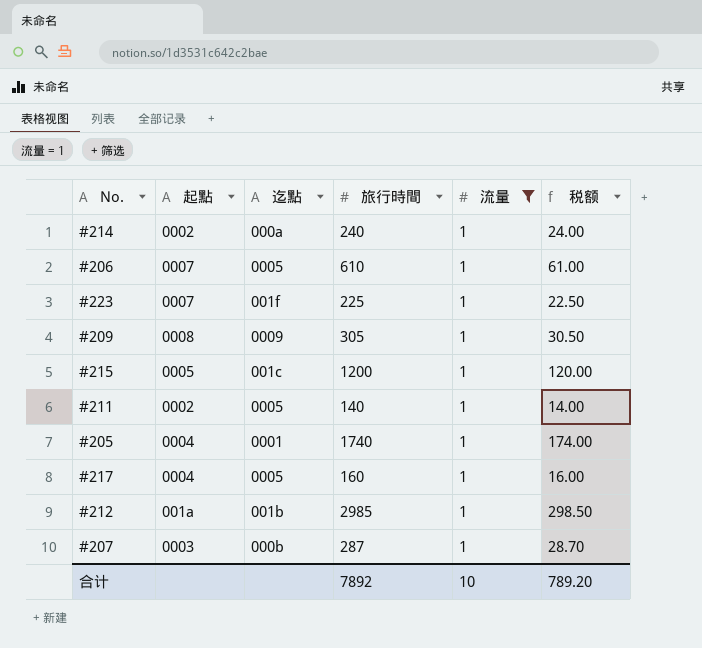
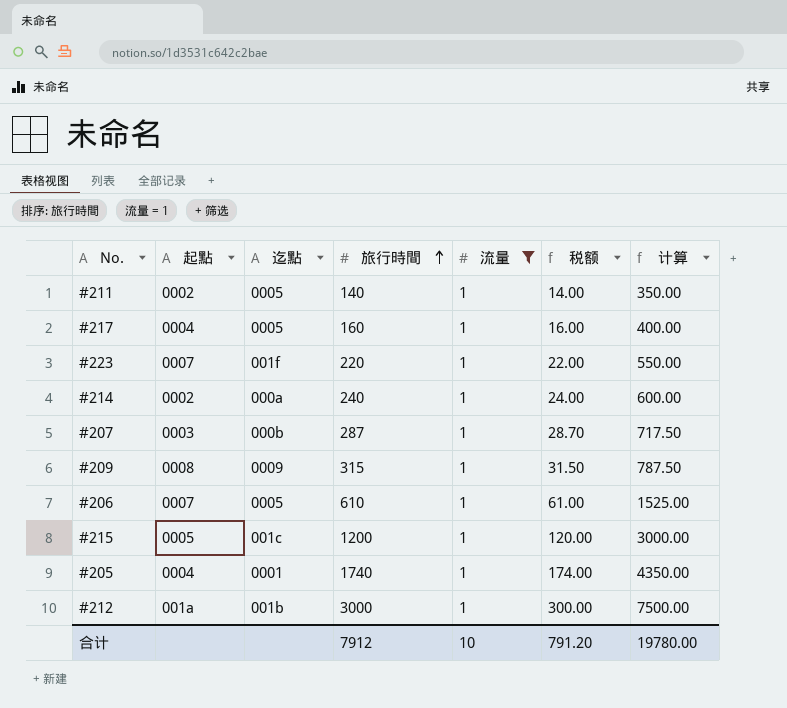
row order: none -> 旅行時間 ascending
column 计算 | formula: none -> [旅行時間] * 2.5
#223 | 旅行時間: 225 -> 220
#223 | 税额: 22.50 -> 22.00
#209 | 旅行時間: 305 -> 315
#209 | 税额: 30.50 -> 31.50
#212 | 旅行時間: 2985 -> 3000
#212 | 税额: 298.50 -> 300.00
合计 | 旅行時間: 7892 -> 7912
合计 | 税额: 789.20 -> 791.20

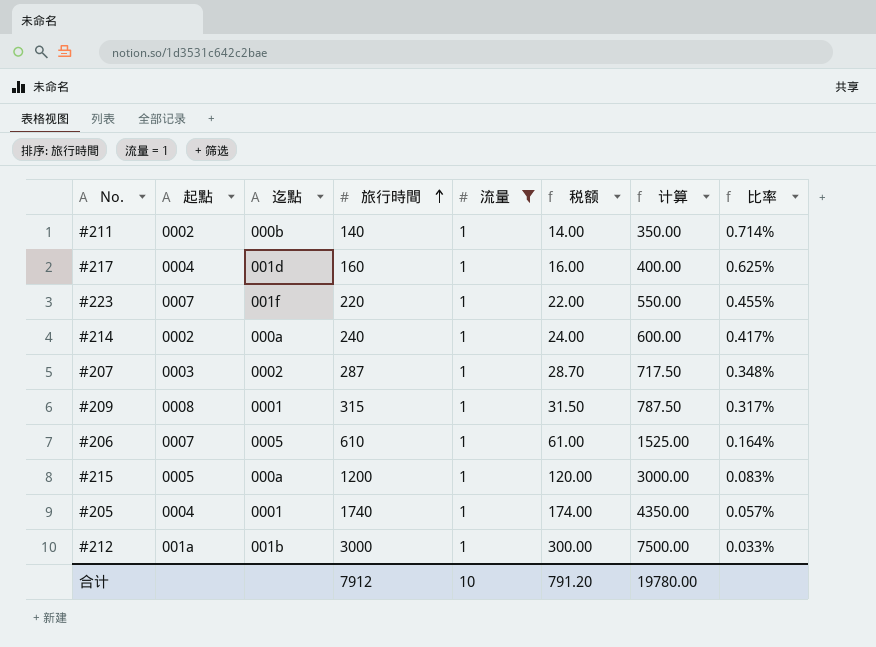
column 比率 | formula: none -> [流量] / [旅行時間]
#211 | 迄點: 0005 -> 000b
#217 | 迄點: 0005 -> 001d
#207 | 迄點: 000b -> 0002
#209 | 迄點: 0009 -> 0001
#215 | 迄點: 001c -> 000a

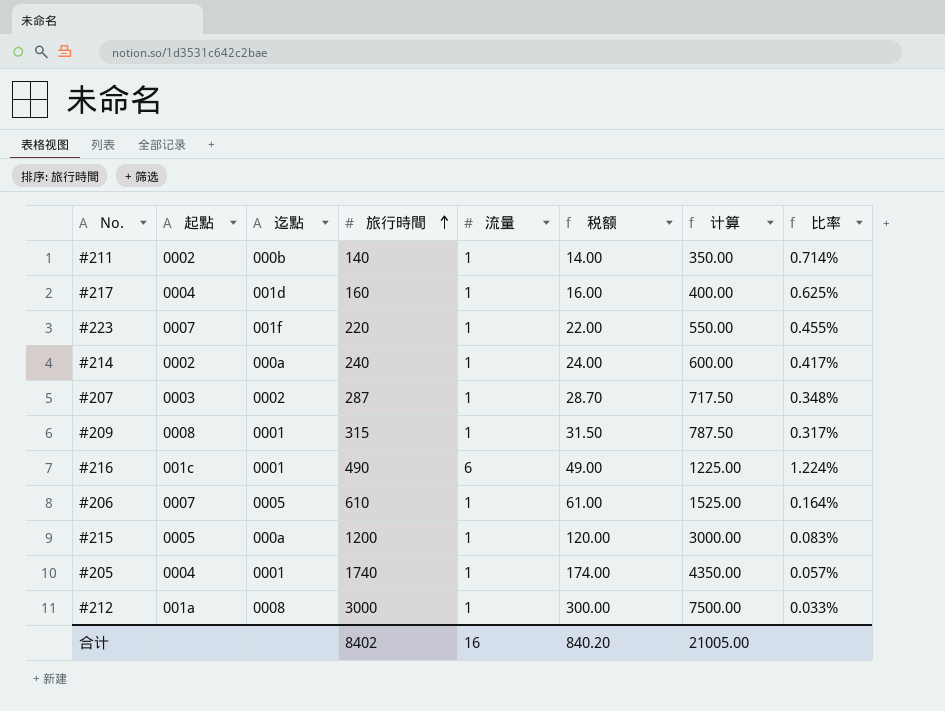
filter: 流量 = 1 -> none
#212 | 迄點: 001b -> 0008
合计 | 旅行時間: 7912 -> 8402
合计 | 流量: 10 -> 16
合计 | 税额: 791.20 -> 840.20
合计 | 计算: 19780.00 -> 21005.00

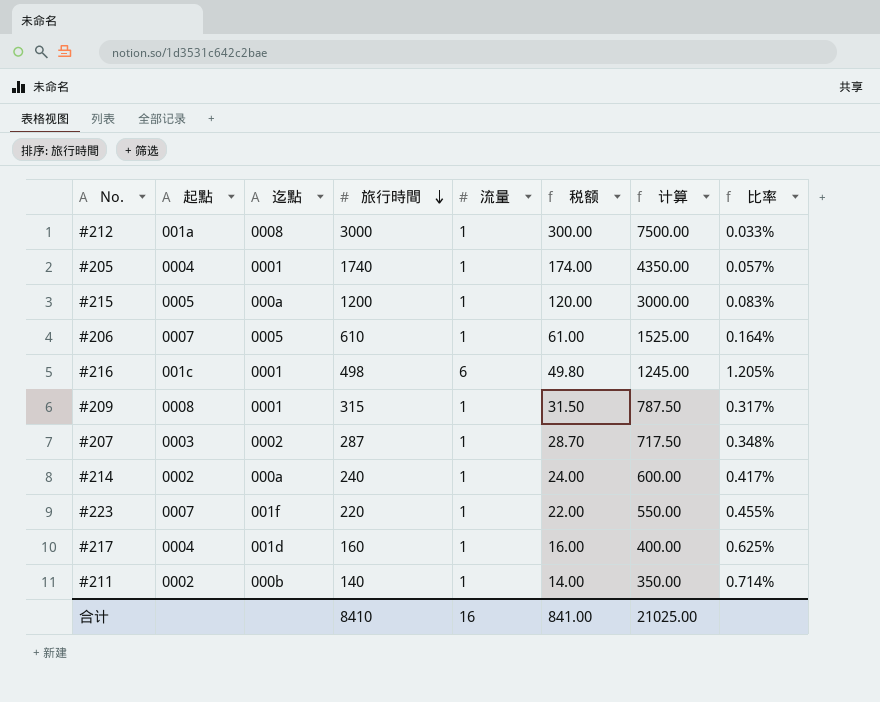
row order: 旅行時間 ascending -> 旅行時間 descending
#216 | 旅行時間: 490 -> 498
#216 | 税额: 49.00 -> 49.80
#216 | 计算: 1225.00 -> 1245.00
#216 | 比率: 1.224% -> 1.205%
合计 | 旅行時間: 8402 -> 8410
合计 | 税额: 840.20 -> 841.00
合计 | 计算: 21005.00 -> 21025.00

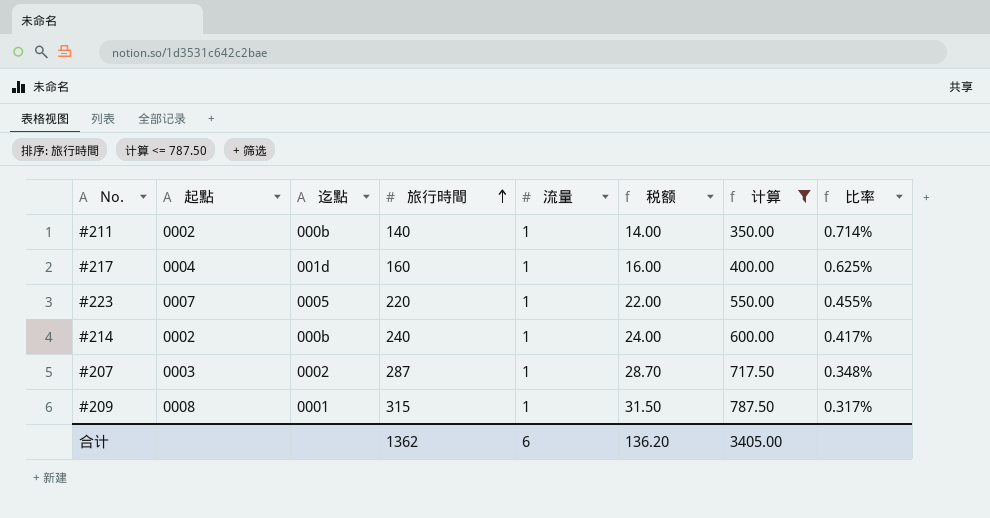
filter: none -> 计算 <= 787.50
row order: 旅行時間 descending -> 旅行時間 ascending
#223 | 迄點: 001f -> 0005
#214 | 迄點: 000a -> 000b
合计 | 旅行時間: 8410 -> 1362
合计 | 流量: 16 -> 6
合计 | 税额: 841.00 -> 136.20
合计 | 计算: 21025.00 -> 3405.00

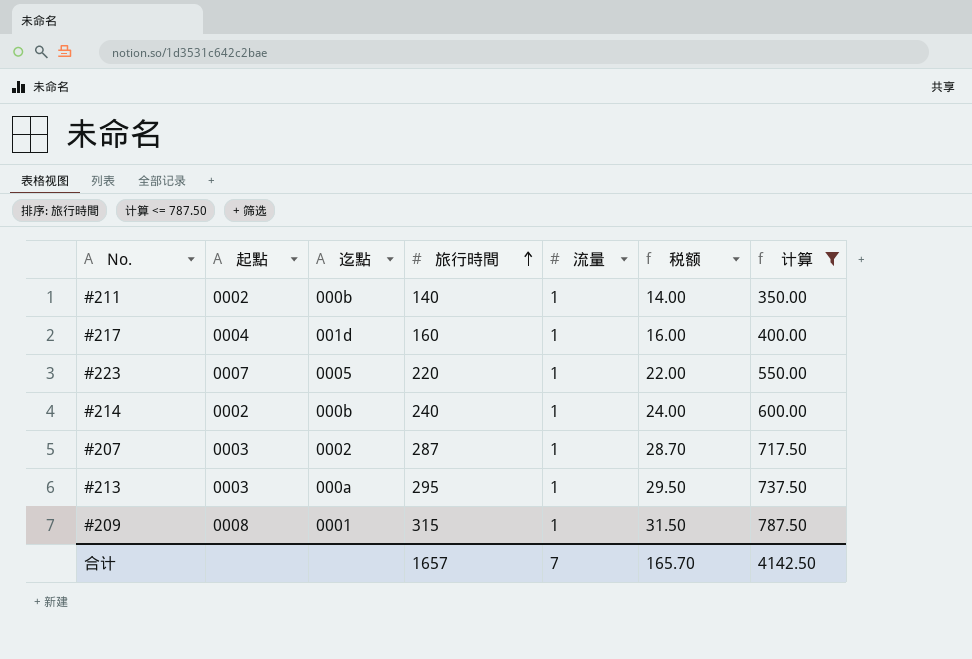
column 比率 | formula: [流量] / [旅行時間] -> none
row #213: none -> 0003 | 000a | 295 | 1 | 29.50 | 737.50
合计 | 旅行時間: 1362 -> 1657
合计 | 流量: 6 -> 7
合计 | 税额: 136.20 -> 165.70
合计 | 计算: 3405.00 -> 4142.50

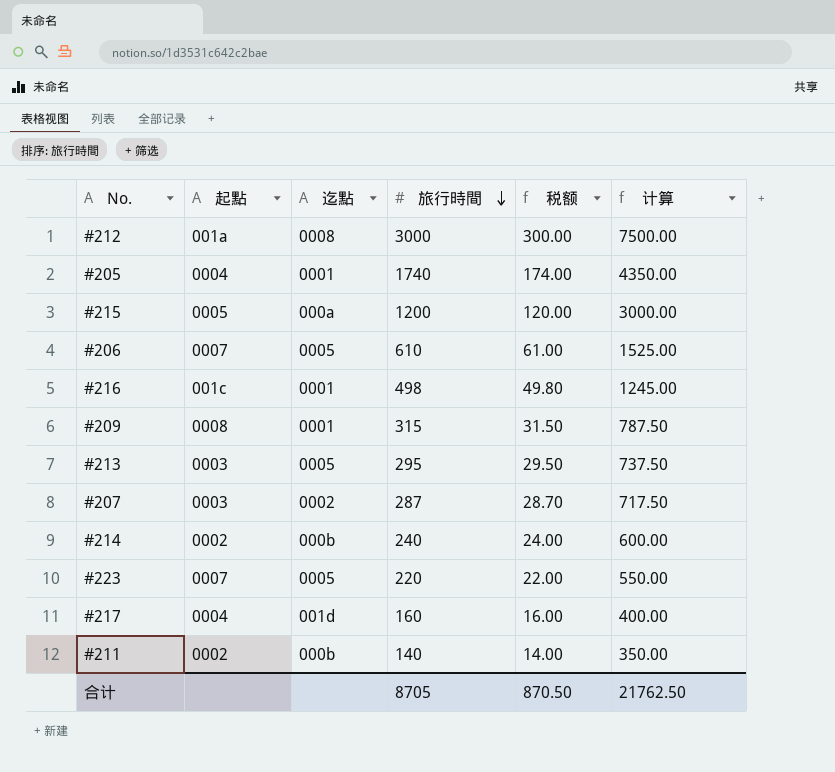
filter: 计算 <= 787.50 -> none
row order: 旅行時間 ascending -> 旅行時間 descending
column 流量 | position: 5 -> none
#213 | 迄點: 000a -> 0005
合计 | 旅行時間: 1657 -> 8705
合计 | 税额: 165.70 -> 870.50
合计 | 计算: 4142.50 -> 21762.50

